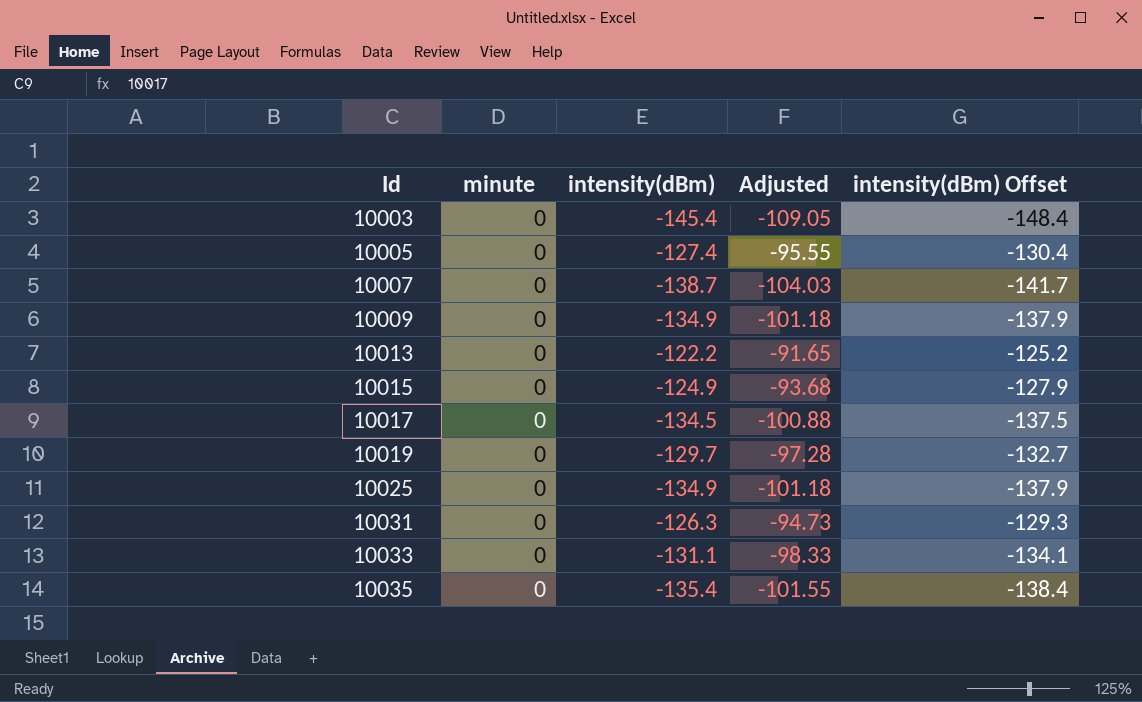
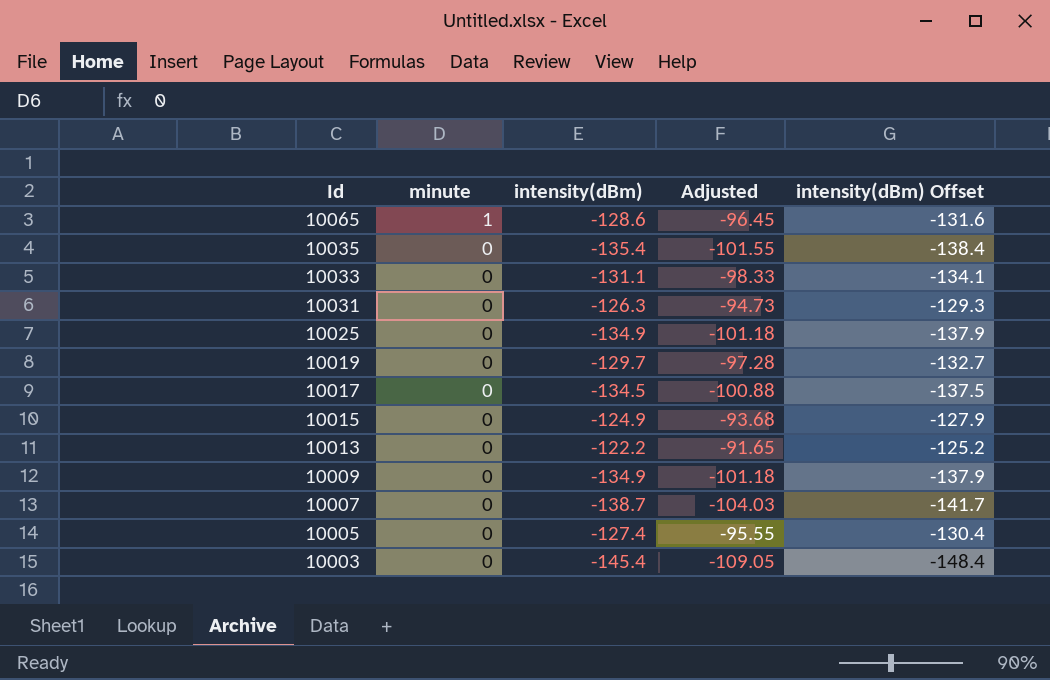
row order: Id ascending -> Id descending
row 10065: none -> 1 | -128.6 | -96.45 | -131.6

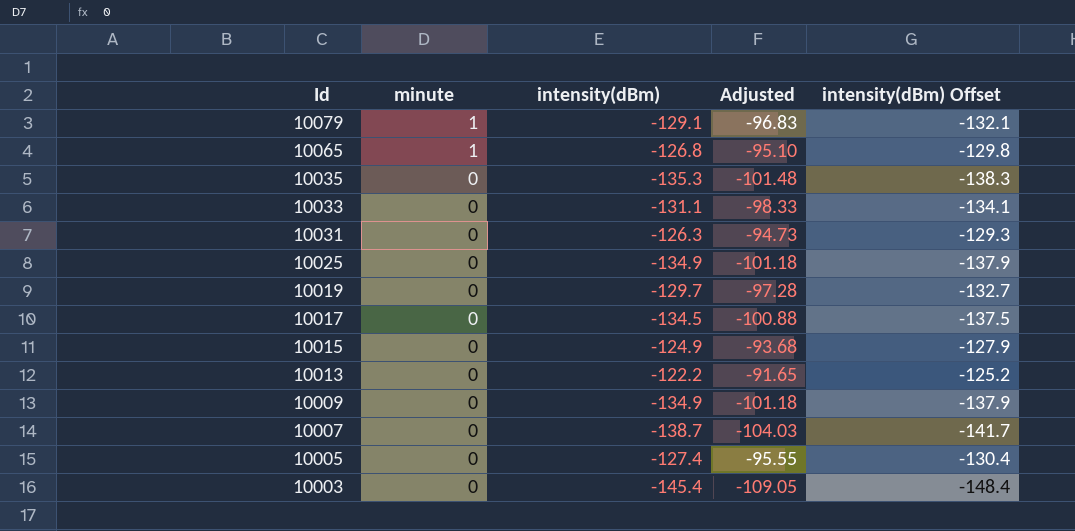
row 10079: none -> 1 | -129.1 | -96.83 | -132.1
10065 | intensity(dBm): -128.6 -> -126.8
10065 | Adjusted: -96.45 -> -95.10
10065 | intensity(dBm) Offset: -131.6 -> -129.8
10035 | intensity(dBm): -135.4 -> -135.3
10035 | Adjusted: -101.55 -> -101.48
10035 | intensity(dBm) Offset: -138.4 -> -138.3

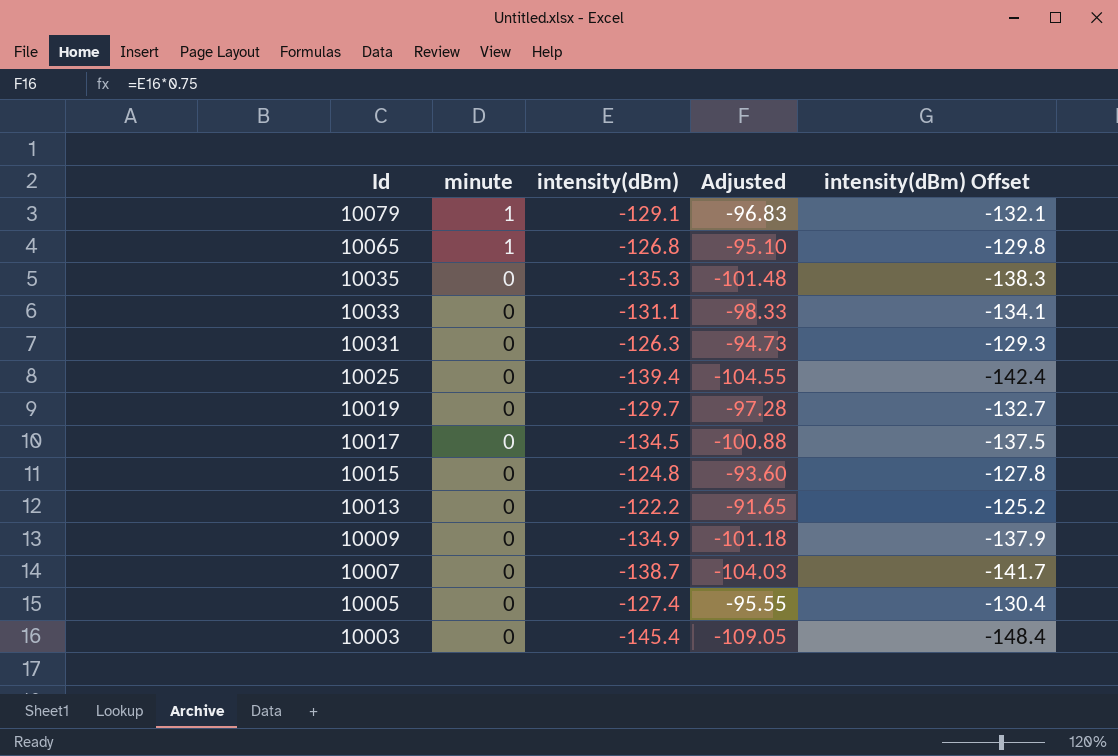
10025 | intensity(dBm): -134.9 -> -139.4
10025 | Adjusted: -101.18 -> -104.55
10025 | intensity(dBm) Offset: -137.9 -> -142.4
10015 | intensity(dBm): -124.9 -> -124.8
10015 | Adjusted: -93.68 -> -93.60
10015 | intensity(dBm) Offset: -127.9 -> -127.8

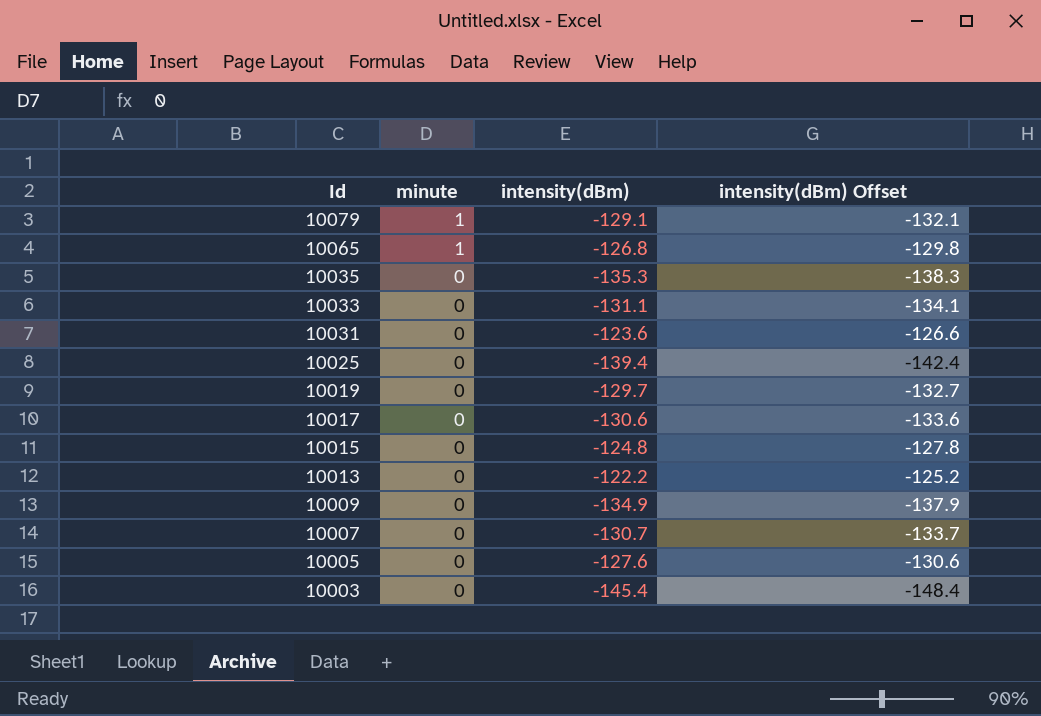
column Adjusted | formula: [intensity(dBm)] * 0.75 -> none
10031 | intensity(dBm): -126.3 -> -123.6
10031 | intensity(dBm) Offset: -129.3 -> -126.6
10017 | intensity(dBm): -134.5 -> -130.6
10017 | intensity(dBm) Offset: -137.5 -> -133.6
10007 | intensity(dBm): -138.7 -> -130.7
10007 | intensity(dBm) Offset: -141.7 -> -133.7
10005 | intensity(dBm): -127.4 -> -127.6
10005 | intensity(dBm) Offset: -130.4 -> -130.6

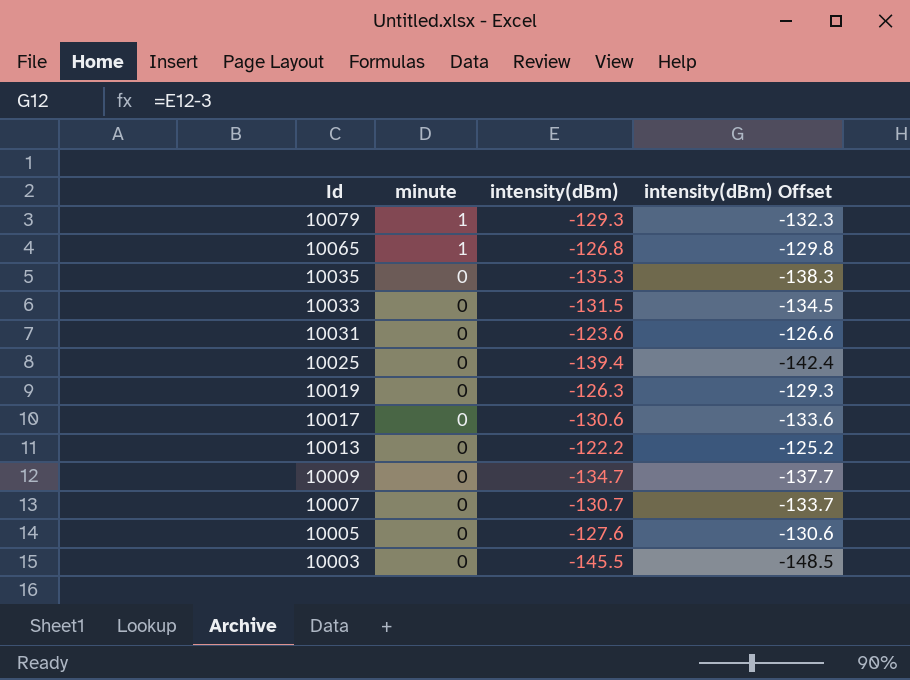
row 10015: 0 | -124.8 | -127.8 -> none
10079 | intensity(dBm): -129.1 -> -129.3
10079 | intensity(dBm) Offset: -132.1 -> -132.3
10033 | intensity(dBm): -131.1 -> -131.5
10033 | intensity(dBm) Offset: -134.1 -> -134.5
10019 | intensity(dBm): -129.7 -> -126.3
10019 | intensity(dBm) Offset: -132.7 -> -129.3
10009 | intensity(dBm): -134.9 -> -134.7
10009 | intensity(dBm) Offset: -137.9 -> -137.7
10003 | intensity(dBm): -145.4 -> -145.5
10003 | intensity(dBm) Offset: -148.4 -> -148.5

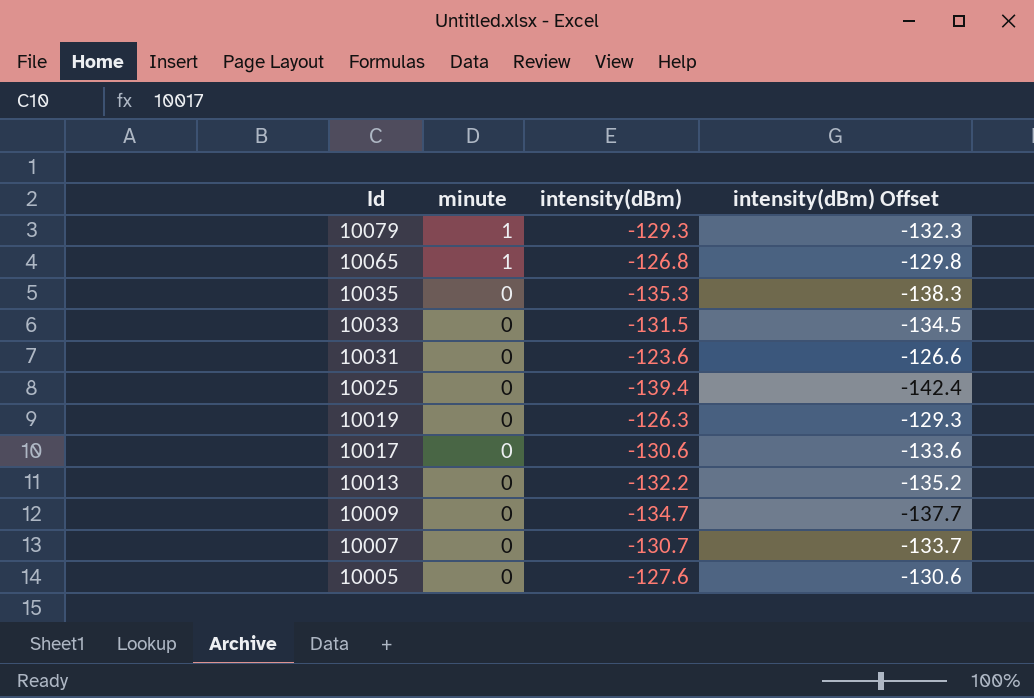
row 10003: 0 | -145.5 | -148.5 -> none
10013 | intensity(dBm): -122.2 -> -132.2
10013 | intensity(dBm) Offset: -125.2 -> -135.2

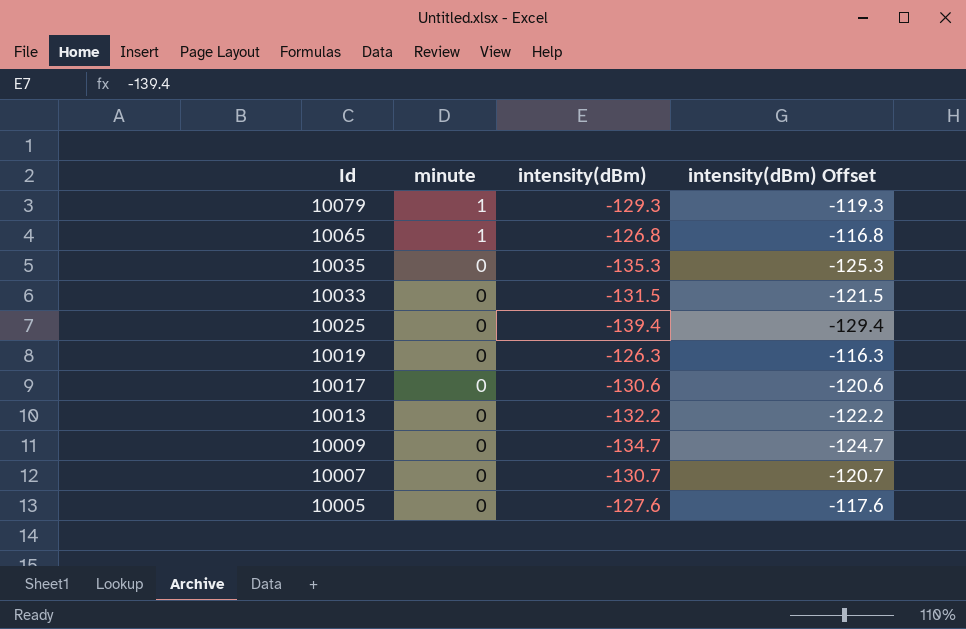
column intensity(dBm) Offset | formula: [intensity(dBm)] - 3 -> [intensity(dBm)] + 10
row 10031: 0 | -123.6 | -126.6 -> none

